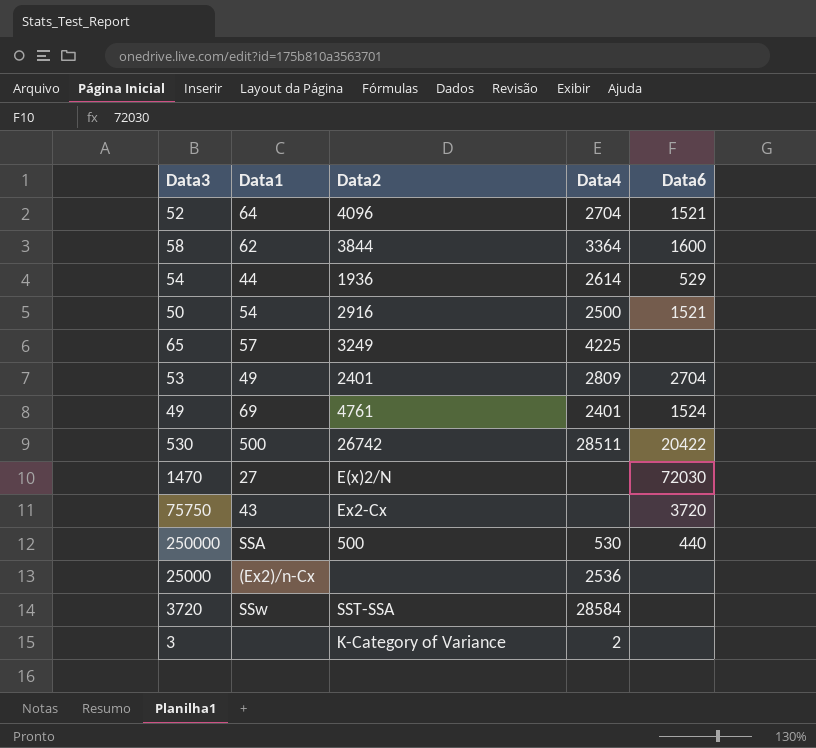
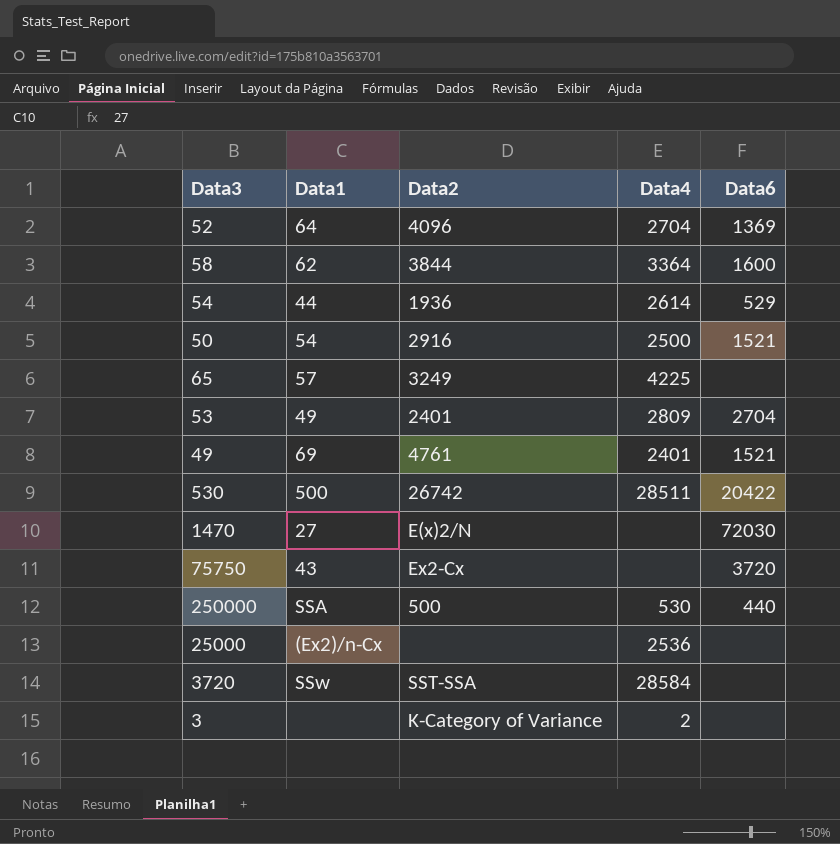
52 | Data6: 1521 -> 1369
49 | Data6: 1524 -> 1521

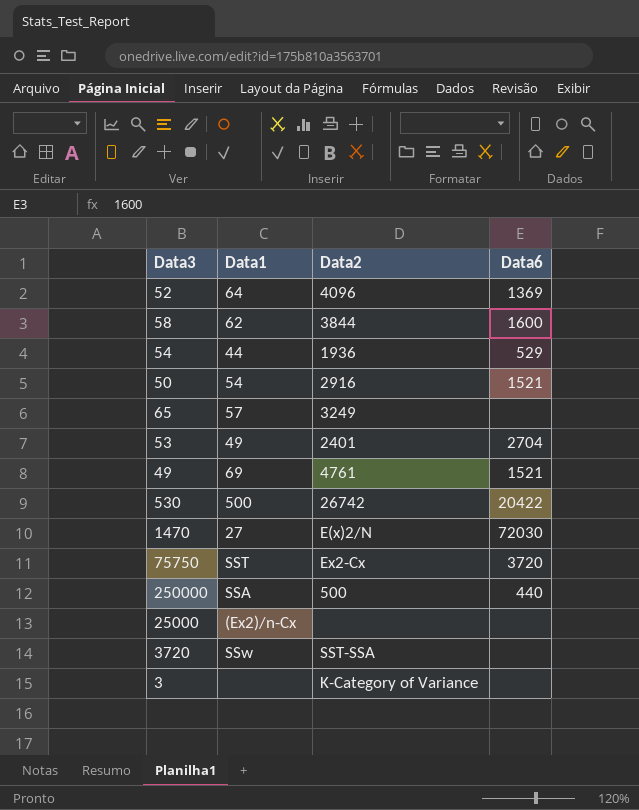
column Data4 | position: 4 -> none
75750 | Data1: 43 -> SST

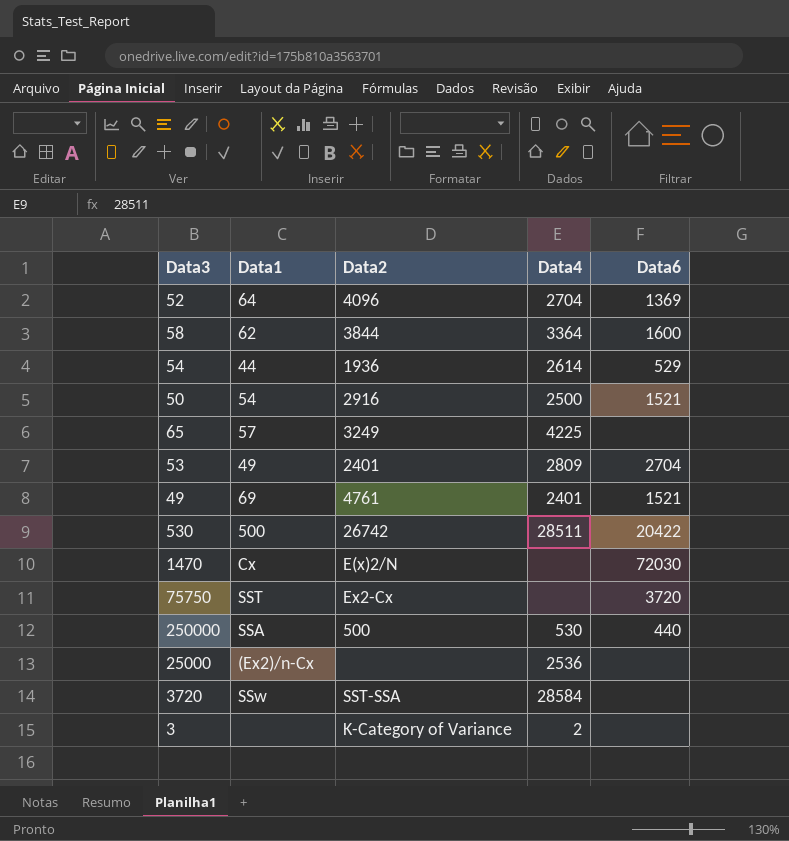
column Data4 | position: none -> 4
1470 | Data1: 27 -> Cx

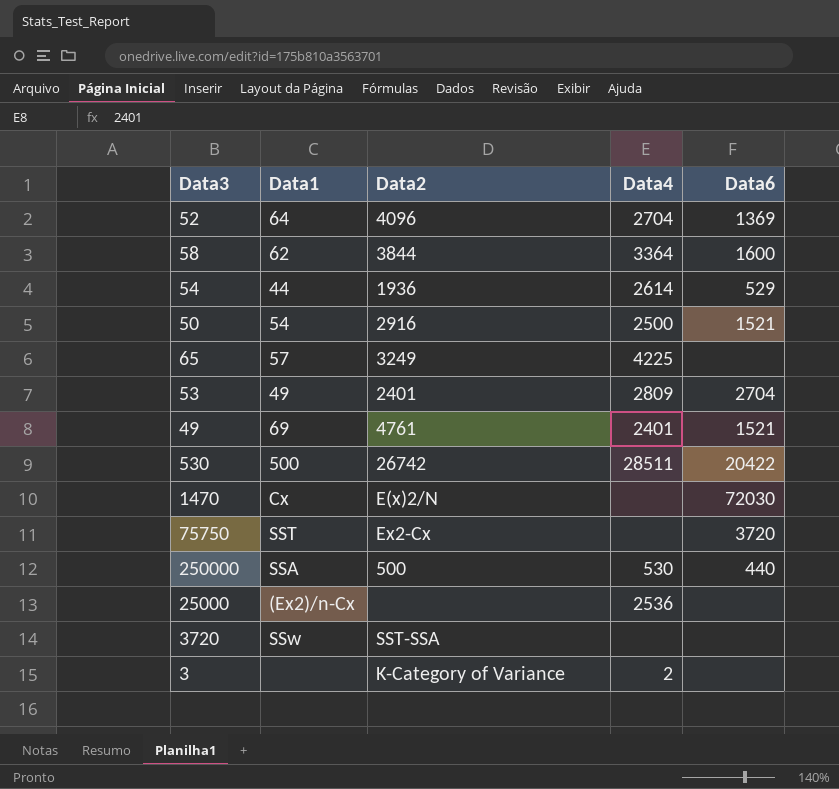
3720 | Data4: 28584 -> none

